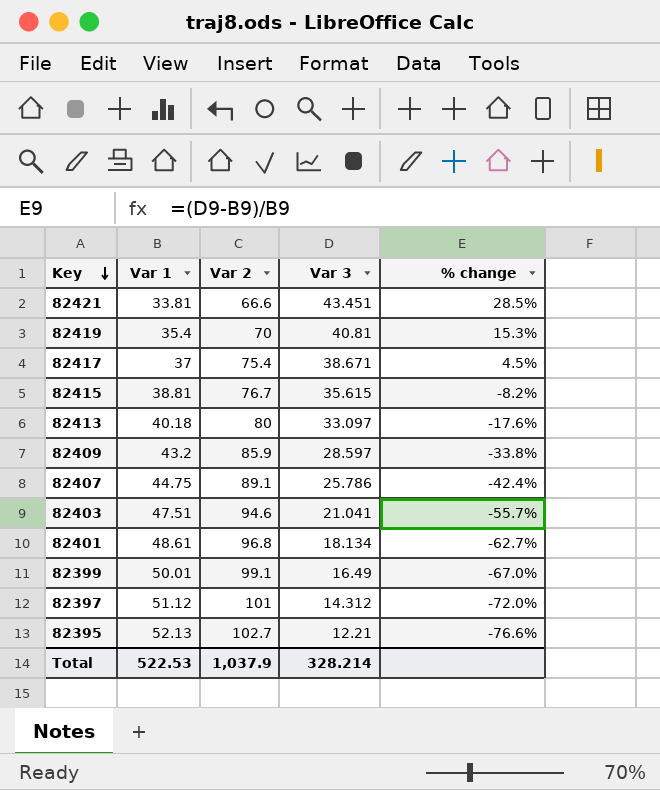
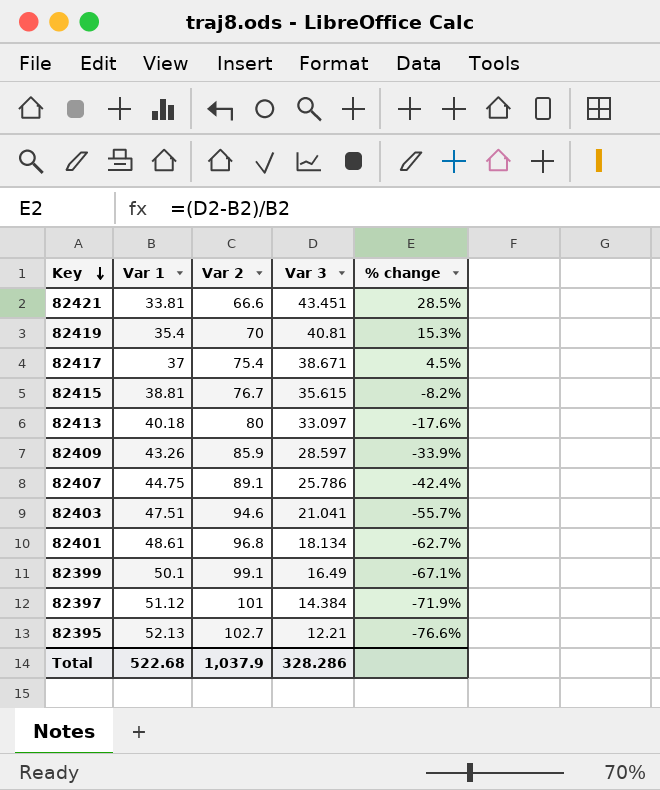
82409 | Var 1: 43.2 -> 43.26
82409 | % change: -33.8% -> -33.9%
82399 | Var 1: 50.01 -> 50.1
82399 | % change: -67.0% -> -67.1%
82397 | Var 3: 14.312 -> 14.384
82397 | % change: -72.0% -> -71.9%
Total | Var 1: 522.53 -> 522.68
Total | Var 3: 328.214 -> 328.286

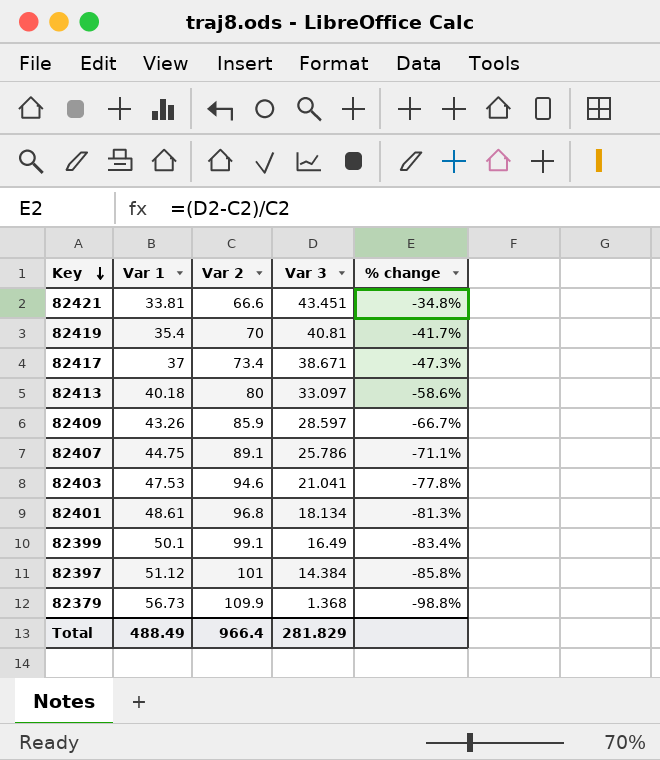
column % change | formula: ([Var 3] - [Var 1]) / [Var 1] -> ([Var 3] - [Var 2]) / [Var 2]
row 82415: 38.81 | 76.7 | 35.615 | -8.2% -> none
row 82395: 52.13 | 102.7 | 12.21 | -76.6% -> none
82417 | Var 2: 75.4 -> 73.4
82403 | Var 1: 47.51 -> 47.53
row 82379: none -> 56.73 | 109.9 | 1.368 | -98.8%
Total | Var 1: 522.68 -> 488.49
Total | Var 2: 1,037.9 -> 966.4
Total | Var 3: 328.286 -> 281.829

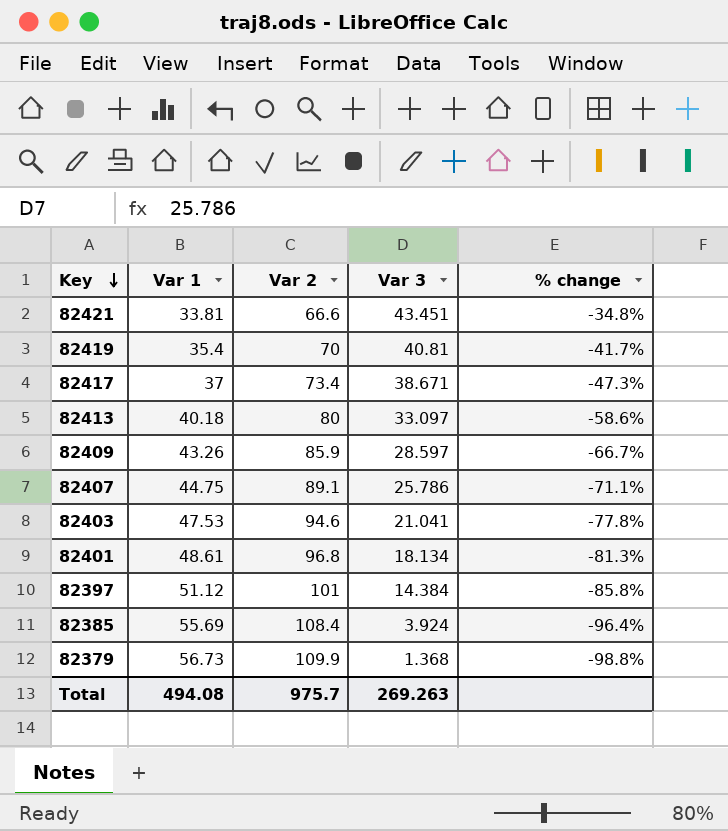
row 82399: 50.1 | 99.1 | 16.49 | -83.4% -> none
row 82385: none -> 55.69 | 108.4 | 3.924 | -96.4%
Total | Var 1: 488.49 -> 494.08
Total | Var 2: 966.4 -> 975.7
Total | Var 3: 281.829 -> 269.263

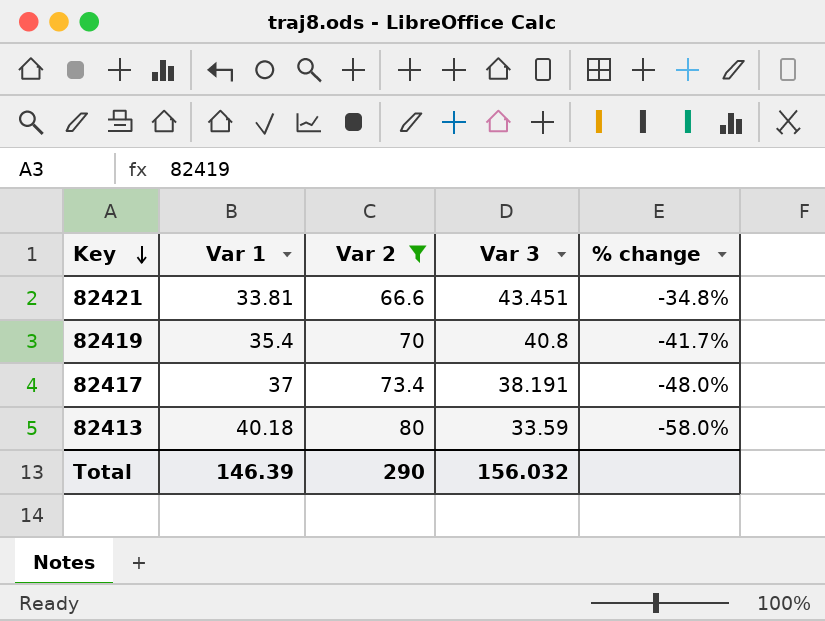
filter: none -> Var 2 <= 80
82419 | Var 3: 40.81 -> 40.8
82417 | Var 3: 38.671 -> 38.191
82417 | % change: -47.3% -> -48.0%
82413 | Var 3: 33.097 -> 33.59
82413 | % change: -58.6% -> -58.0%
Total | Var 1: 494.08 -> 146.39
Total | Var 2: 975.7 -> 290
Total | Var 3: 269.263 -> 156.032

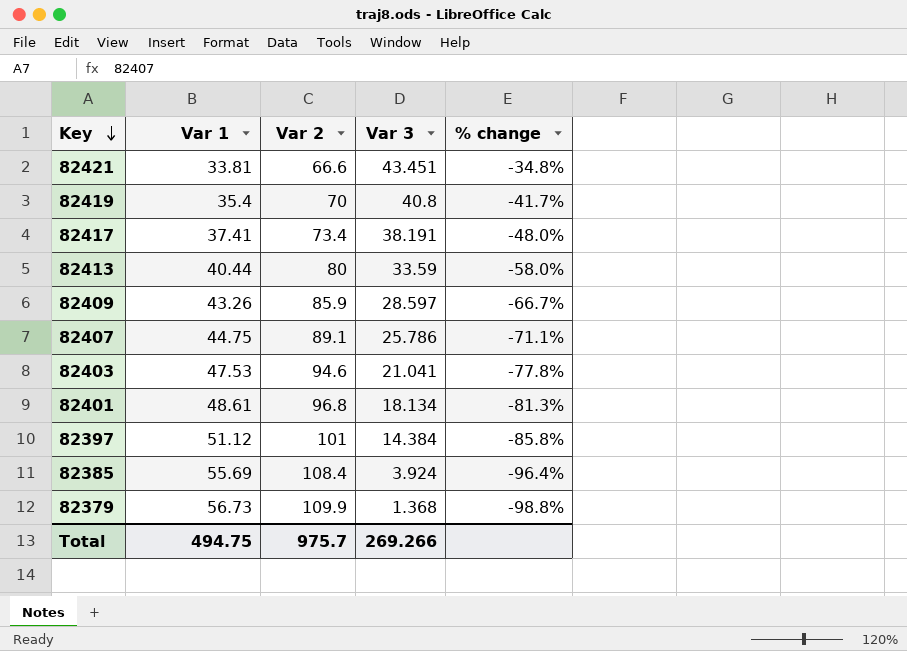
filter: Var 2 <= 80 -> none
82417 | Var 1: 37 -> 37.41
82413 | Var 1: 40.18 -> 40.44
Total | Var 1: 146.39 -> 494.75
Total | Var 2: 290 -> 975.7
Total | Var 3: 156.032 -> 269.266

